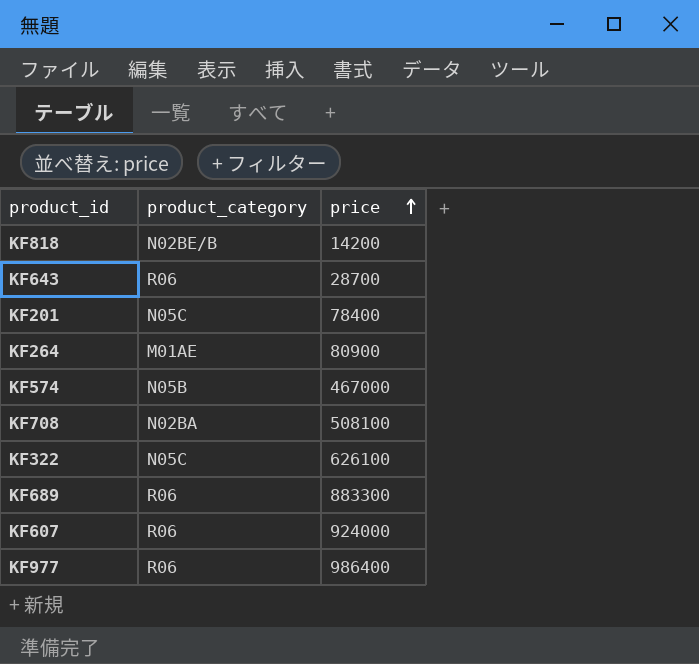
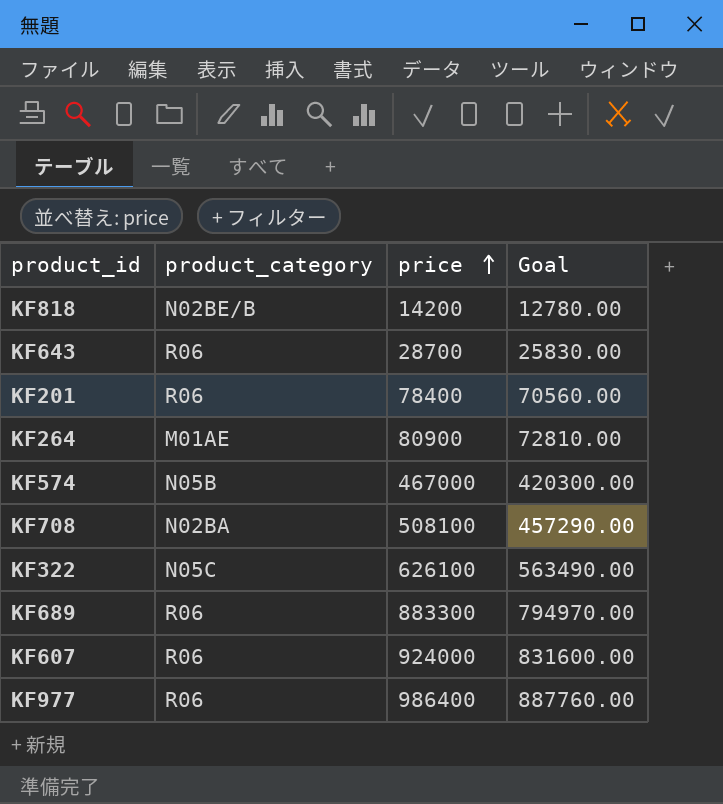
column Goal | formula: none -> [price] * 0.9
KF201 | product_category: N05C -> R06

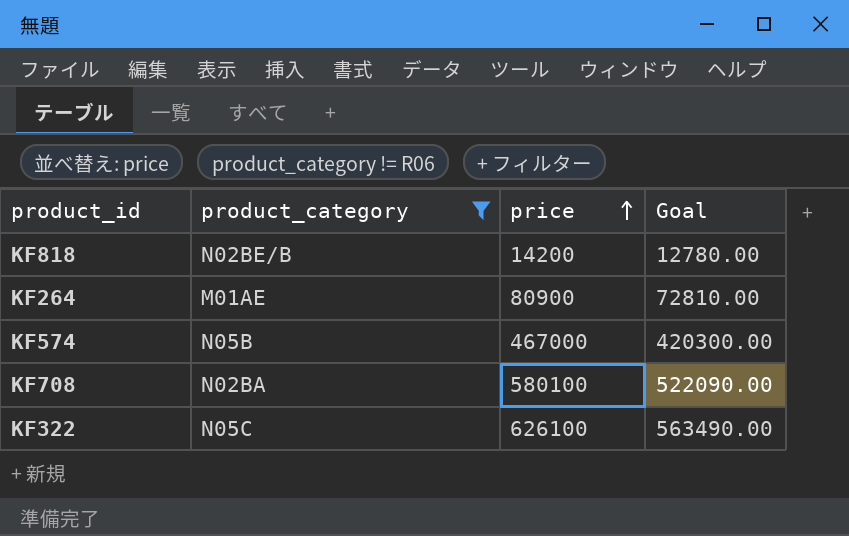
filter: none -> product_category != R06
KF708 | price: 508100 -> 580100
KF708 | Goal: 457290.00 -> 522090.00

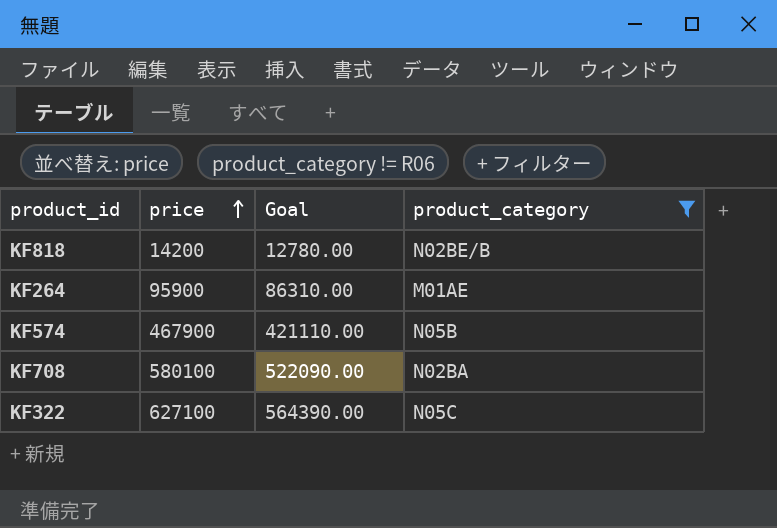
column product_category | position: 2 -> 4
KF264 | price: 80900 -> 95900
KF264 | Goal: 72810.00 -> 86310.00
KF574 | price: 467000 -> 467900
KF574 | Goal: 420300.00 -> 421110.00
KF322 | price: 626100 -> 627100
KF322 | Goal: 563490.00 -> 564390.00

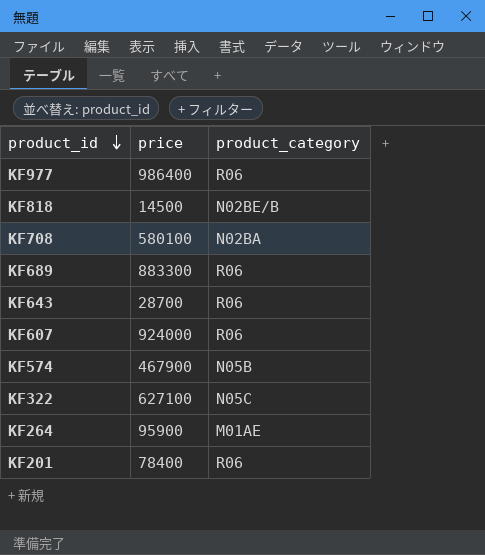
filter: product_category != R06 -> none
row order: price ascending -> product_id descending
column Goal | formula: [price] * 0.9 -> none
KF818 | price: 14200 -> 14500

